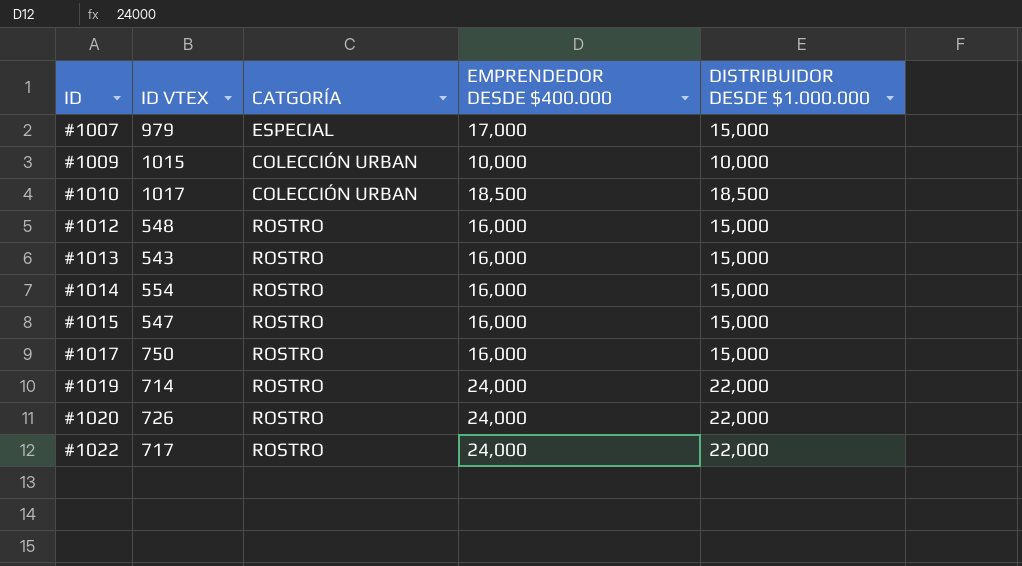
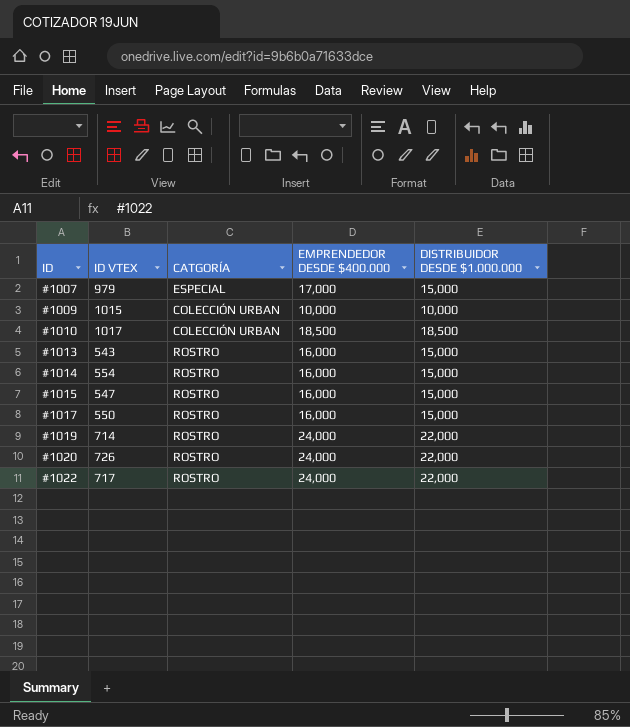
row #1012: 548 | ROSTRO | 16,000 | 15,000 -> none
#1017 | ID VTEX: 750 -> 550

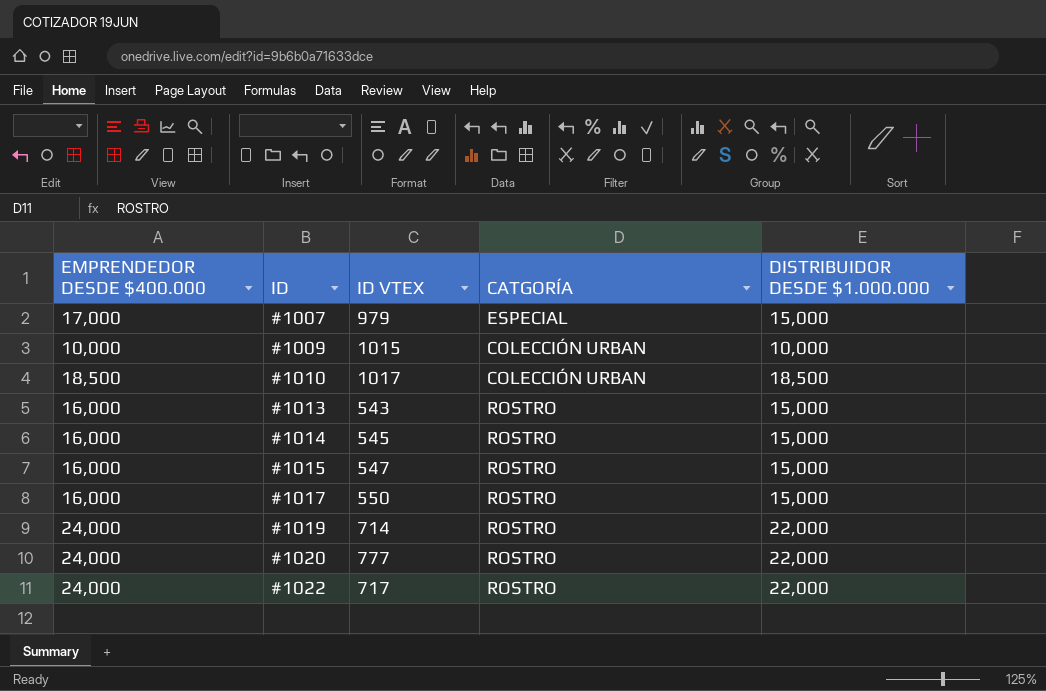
column EMPRENDEDOR DESDE $400.000 | position: 4 -> 1
#1014 | ID VTEX: 554 -> 545
#1020 | ID VTEX: 726 -> 777

